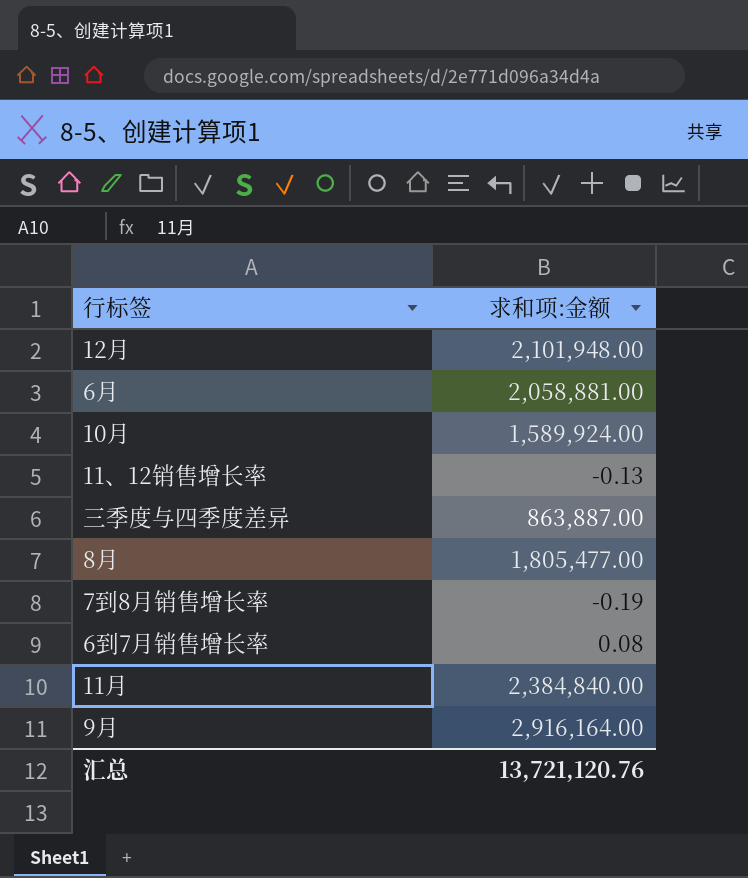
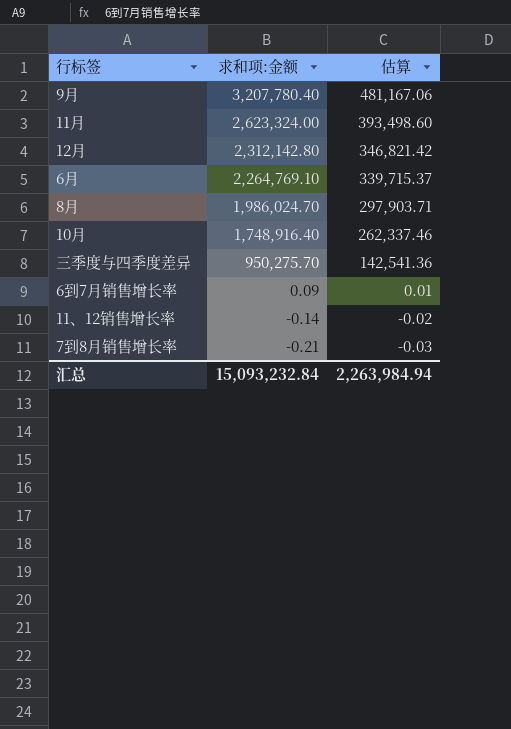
row order: none -> 求和项:金额 descending
column 估算 | formula: none -> [求和项:金额] * 0.15
9月 | 求和项:金额: 2,916,164.00 -> 3,207,780.40
11月 | 求和项:金额: 2,384,840.00 -> 2,623,324.00
12月 | 求和项:金额: 2,101,948.00 -> 2,312,142.80
6月 | 求和项:金额: 2,058,881.00 -> 2,264,769.10
8月 | 求和项:金额: 1,805,477.00 -> 1,986,024.70
10月 | 求和项:金额: 1,589,924.00 -> 1,748,916.40
三季度与四季度差异 | 求和项:金额: 863,887.00 -> 950,275.70
6到7月销售增长率 | 求和项:金额: 0.08 -> 0.09
11、12销售增长率 | 求和项:金额: -0.13 -> -0.14
7到8月销售增长率 | 求和项:金额: -0.19 -> -0.21
汇总 | 求和项:金额: 13,721,120.76 -> 15,093,232.84

